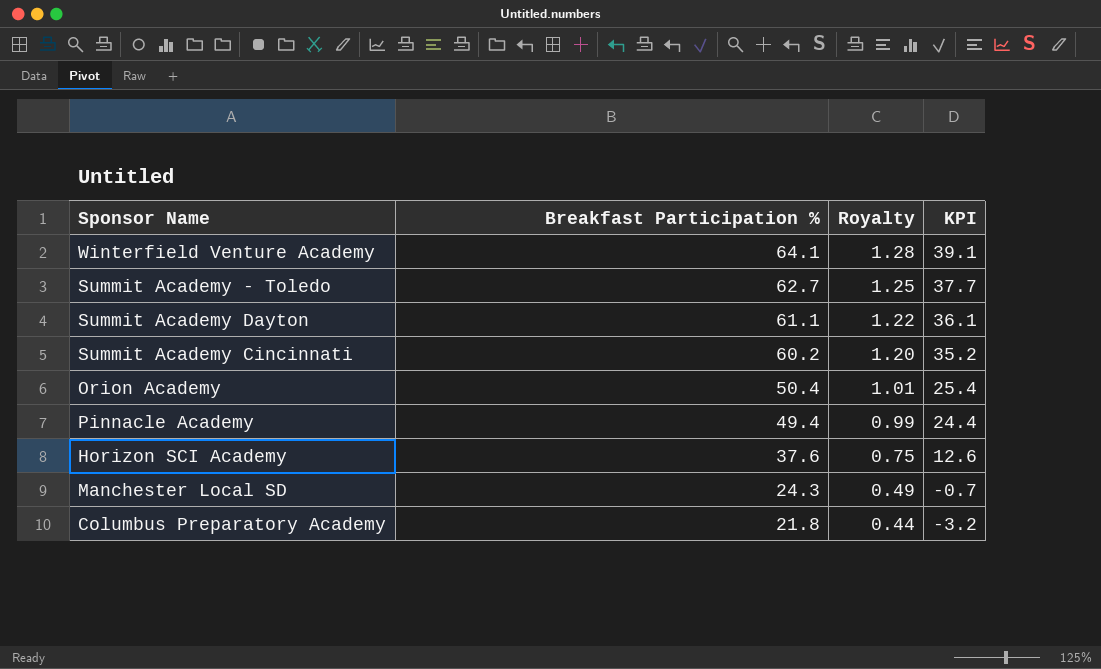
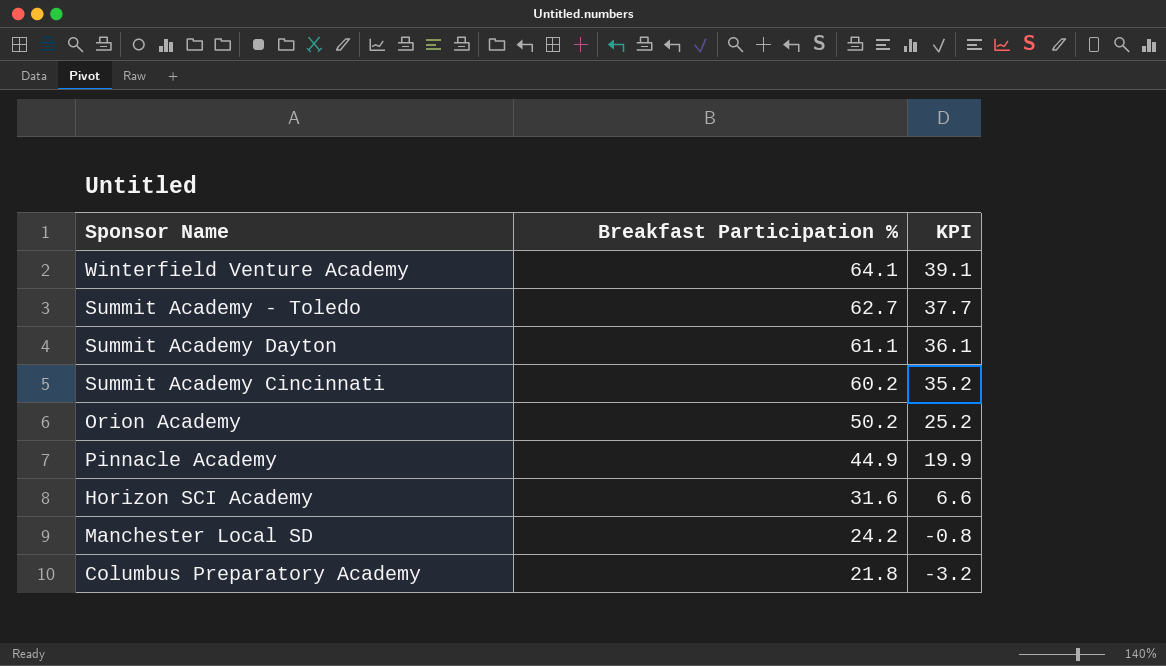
column Royalty | formula: [Breakfast Participation %] * 0.02 -> none
Orion Academy | Breakfast Participation %: 50.4 -> 50.2
Orion Academy | KPI: 25.4 -> 25.2
Pinnacle Academy | Breakfast Participation %: 49.4 -> 44.9
Pinnacle Academy | KPI: 24.4 -> 19.9
Horizon SCI Academy | Breakfast Participation %: 37.6 -> 31.6
Horizon SCI Academy | KPI: 12.6 -> 6.6
Manchester Local SD | Breakfast Participation %: 24.3 -> 24.2
Manchester Local SD | KPI: -0.7 -> -0.8

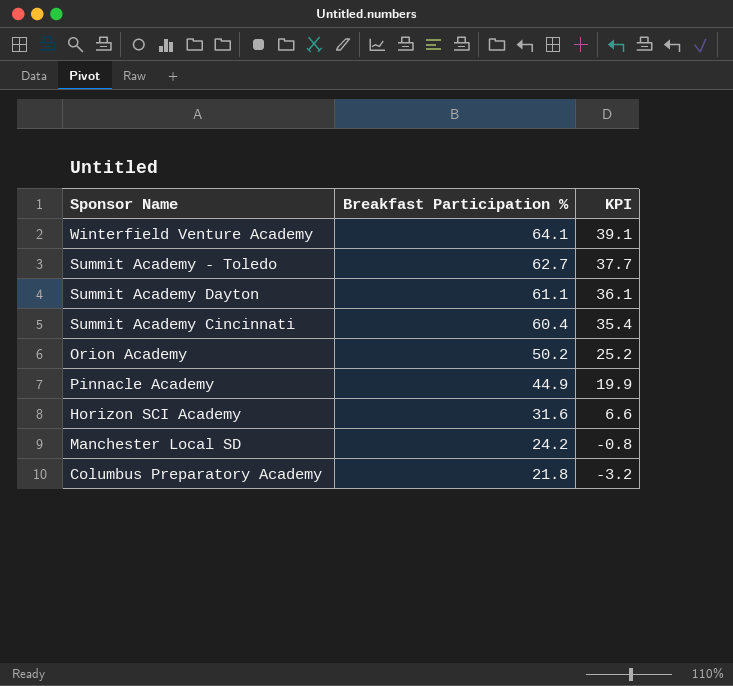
Summit Academy Cincinnati | Breakfast Participation %: 60.2 -> 60.4
Summit Academy Cincinnati | KPI: 35.2 -> 35.4

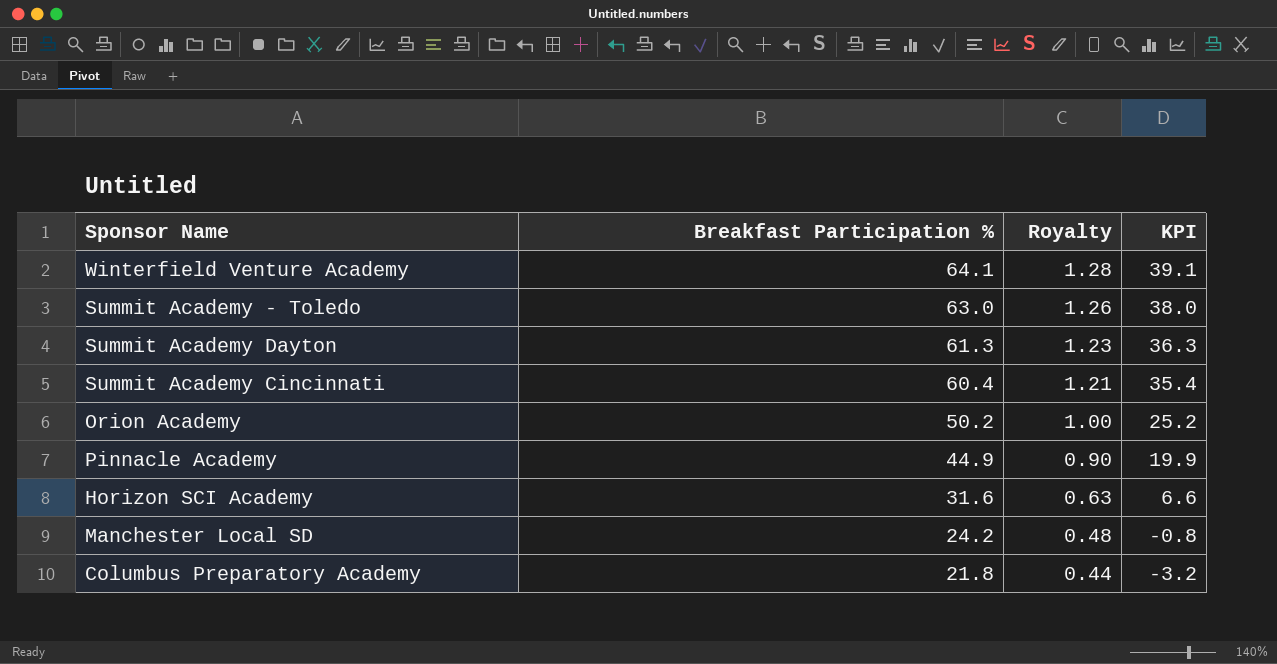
column Royalty | formula: none -> [Breakfast Participation %] * 0.02
Summit Academy - Toledo | Breakfast Participation %: 62.7 -> 63.0
Summit Academy - Toledo | KPI: 37.7 -> 38.0
Summit Academy Dayton | Breakfast Participation %: 61.1 -> 61.3
Summit Academy Dayton | KPI: 36.1 -> 36.3

